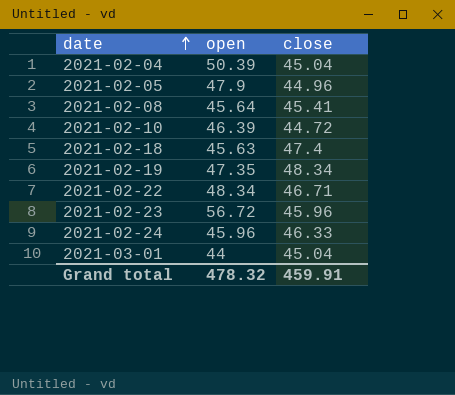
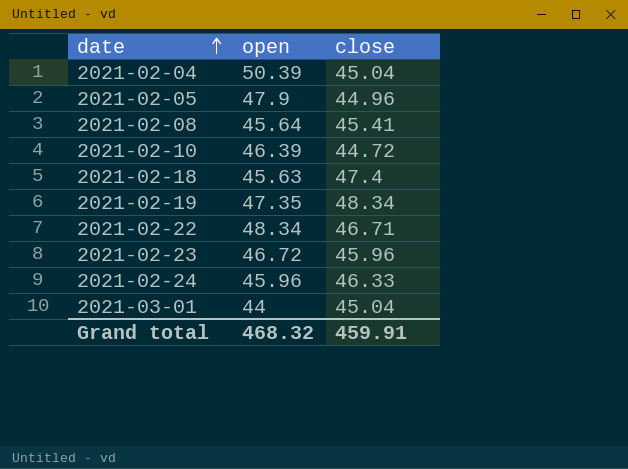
2021-02-23 | open: 56.72 -> 46.72
Grand total | open: 478.32 -> 468.32

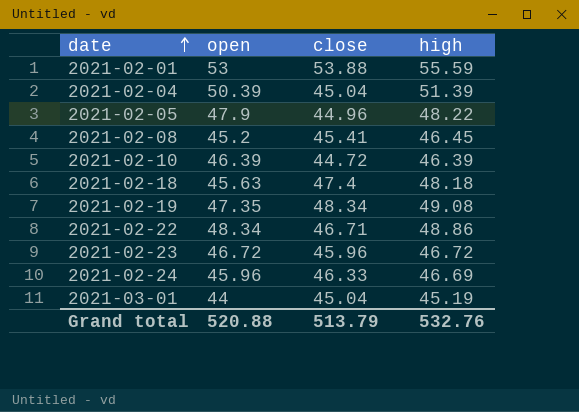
column high | position: none -> 4
row 2021-02-01: none -> 53 | 53.88 | 55.59
2021-02-08 | open: 45.64 -> 45.2
Grand total | open: 468.32 -> 520.88
Grand total | close: 459.91 -> 513.79

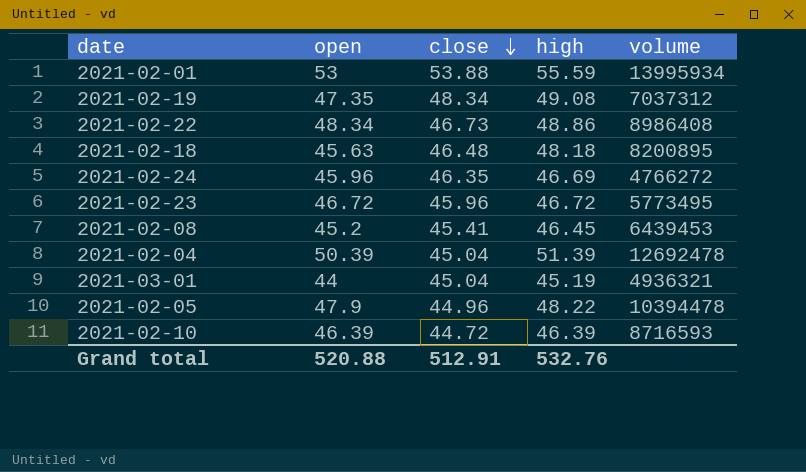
row order: date ascending -> close descending
column volume | position: none -> 5
2021-02-22 | close: 46.71 -> 46.73
2021-02-18 | close: 47.4 -> 46.48
2021-02-24 | close: 46.33 -> 46.35
Grand total | close: 513.79 -> 512.91

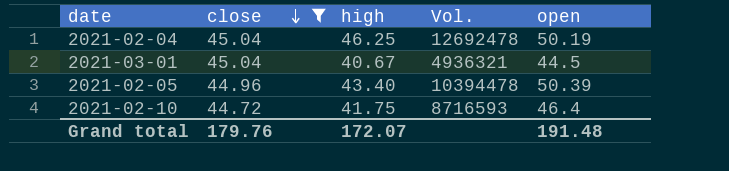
filter: none -> close <= 45.04
column name: volume -> Vol.
column open | position: 2 -> 5
2021-02-04 | high: 51.39 -> 46.25
2021-02-04 | open: 50.39 -> 50.19
2021-03-01 | high: 45.19 -> 40.67
2021-03-01 | open: 44 -> 44.5
2021-02-05 | high: 48.22 -> 43.40
2021-02-05 | open: 47.9 -> 50.39
2021-02-10 | high: 46.39 -> 41.75
2021-02-10 | open: 46.39 -> 46.4
Grand total | close: 512.91 -> 179.76
Grand total | high: 532.76 -> 172.07
Grand total | open: 520.88 -> 191.48

